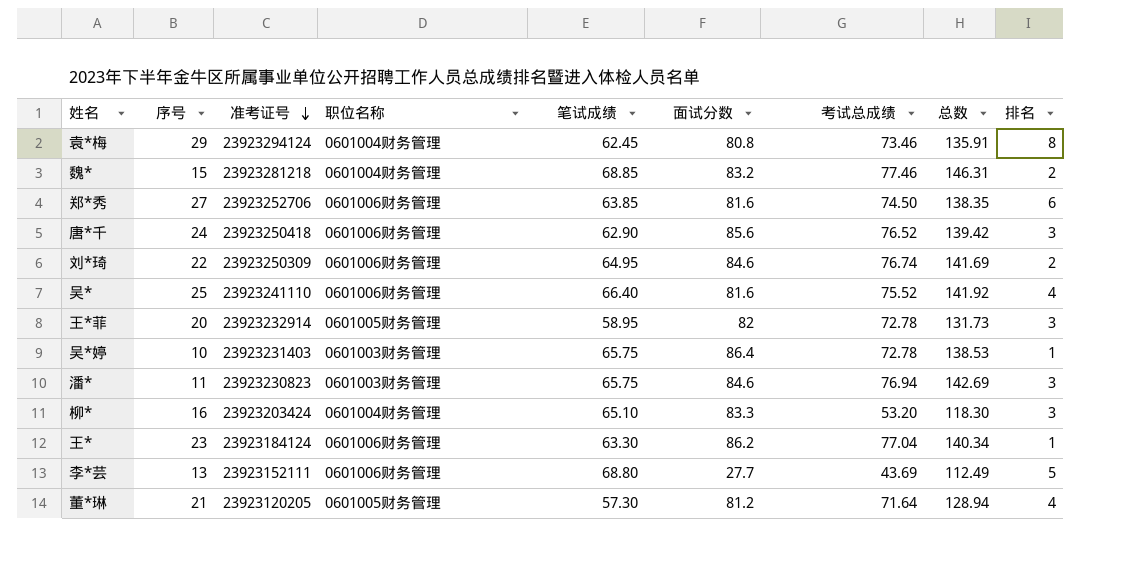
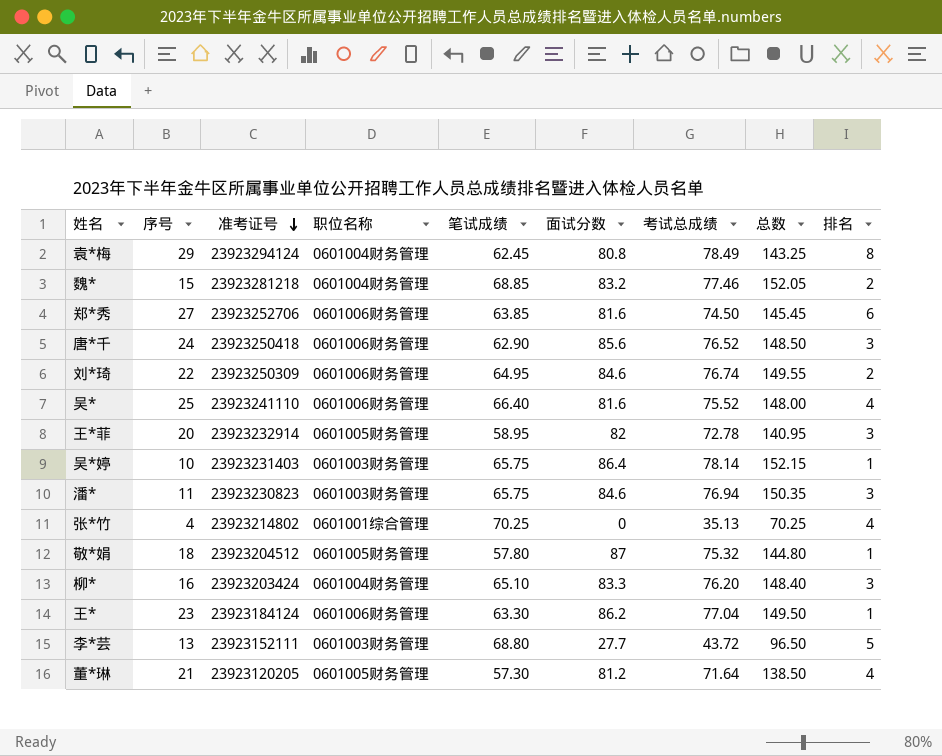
column 总数 | formula: [笔试成绩] + [考试总成绩] -> [笔试成绩] + [面试分数]
袁*梅 | 考试总成绩: 73.46 -> 78.49
吴*婷 | 考试总成绩: 72.78 -> 78.14
row 张*竹: none -> 4 | 23923214802 | 0601001综合管理 | 70.25 | 0 | 35.13 | 70.25 | 4
row 敬*娟: none -> 18 | 23923204512 | 0601005财务管理 | 57.80 | 87 | 75.32 | 144.80 | 1
柳* | 考试总成绩: 53.20 -> 76.20
李*芸 | 职位名称: 0601006财务管理 -> 0601003财务管理
李*芸 | 考试总成绩: 43.69 -> 43.72

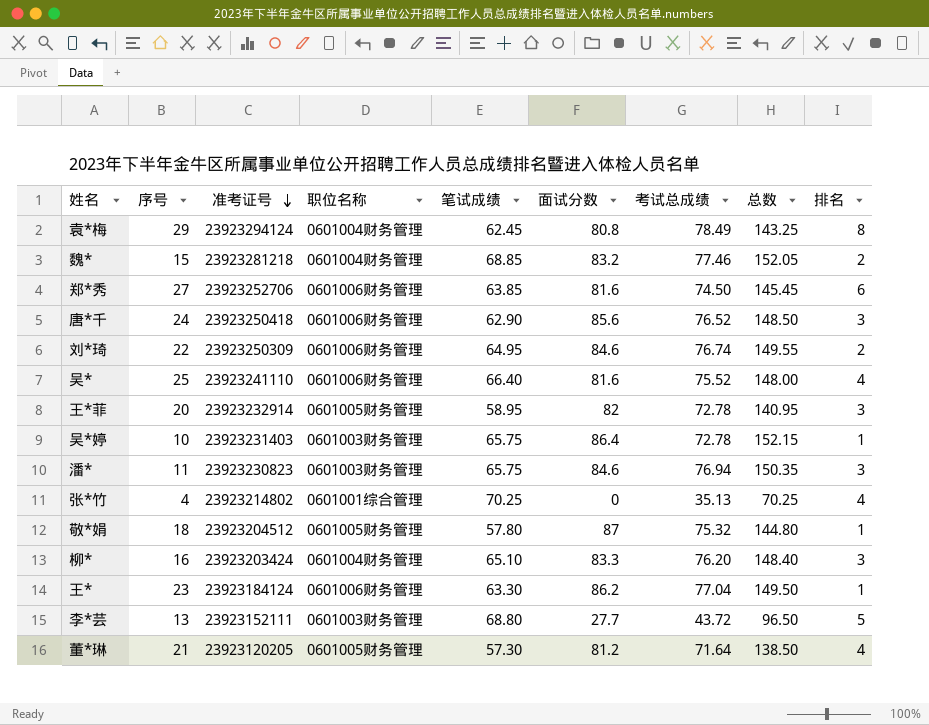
吴*婷 | 考试总成绩: 78.14 -> 72.78

